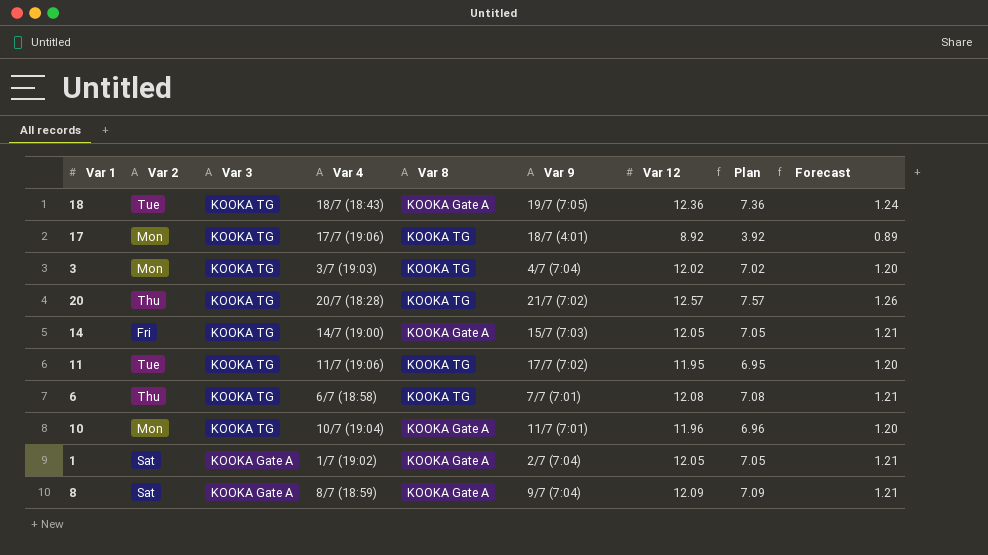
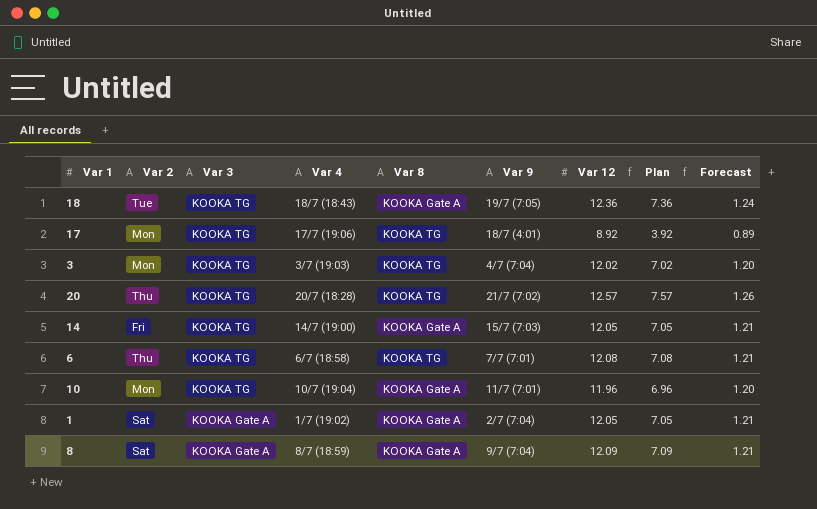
row 11: Tue | KOOKA TG | 11/7 (19:06) | KOOKA TG | 17/7 (7:02) | 11.95 | 6.95 | 1.20 -> none

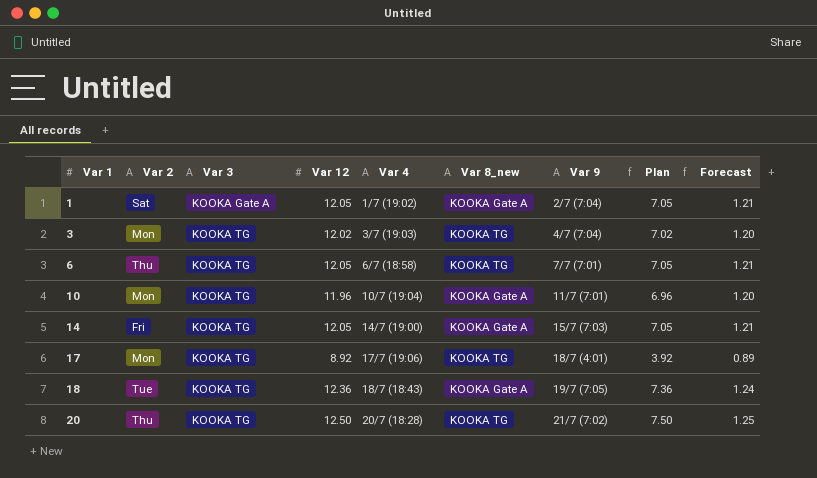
row order: Var 3 descending -> Var 1 ascending
column Var 12 | position: 7 -> 4
column name: Var 8 -> Var 8_new
row 8: Sat | KOOKA Gate A | 8/7 (18:59) | KOOKA Gate A | 9/7 (7:04) | 12.09 | 7.09 | 1.21 -> none
6 | Var 12: 12.08 -> 12.05
6 | Plan: 7.08 -> 7.05
20 | Var 12: 12.57 -> 12.50
20 | Plan: 7.57 -> 7.50
20 | Forecast: 1.26 -> 1.25

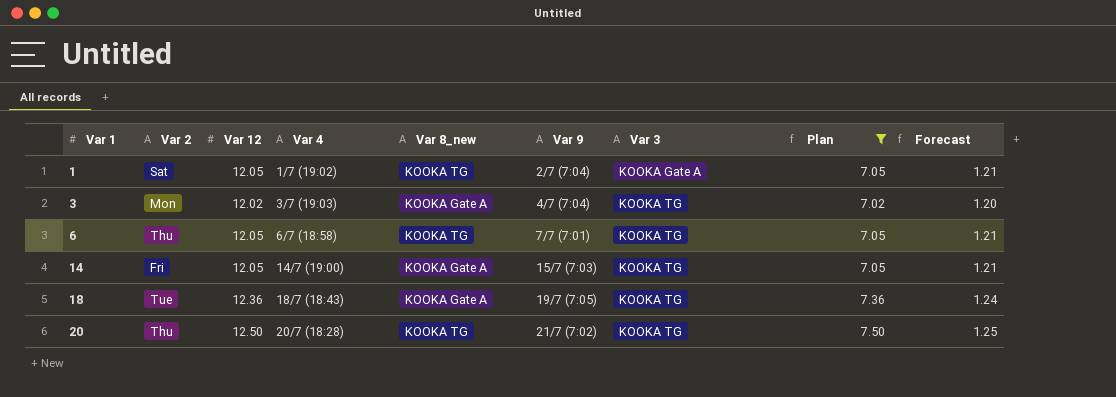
filter: none -> Plan >= 7.02
column Var 3 | position: 3 -> 7
1 | Var 8_new: KOOKA Gate A -> KOOKA TG
3 | Var 8_new: KOOKA TG -> KOOKA Gate A

